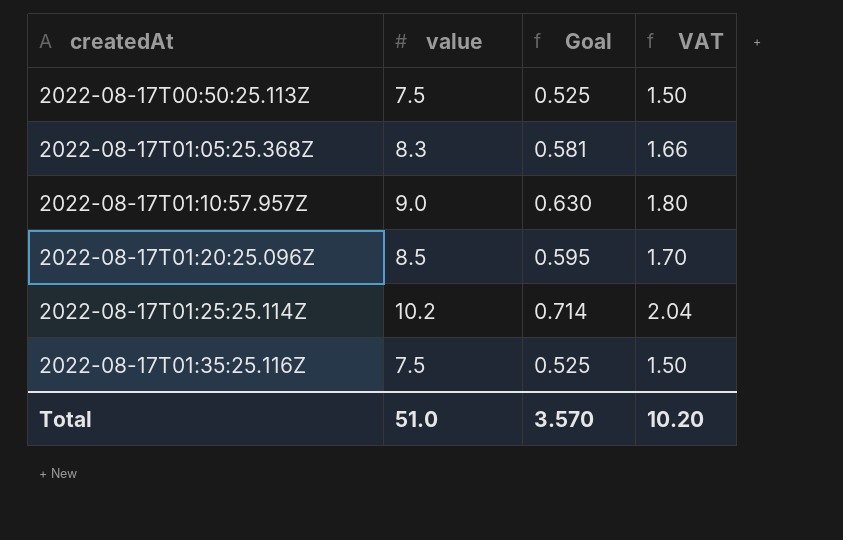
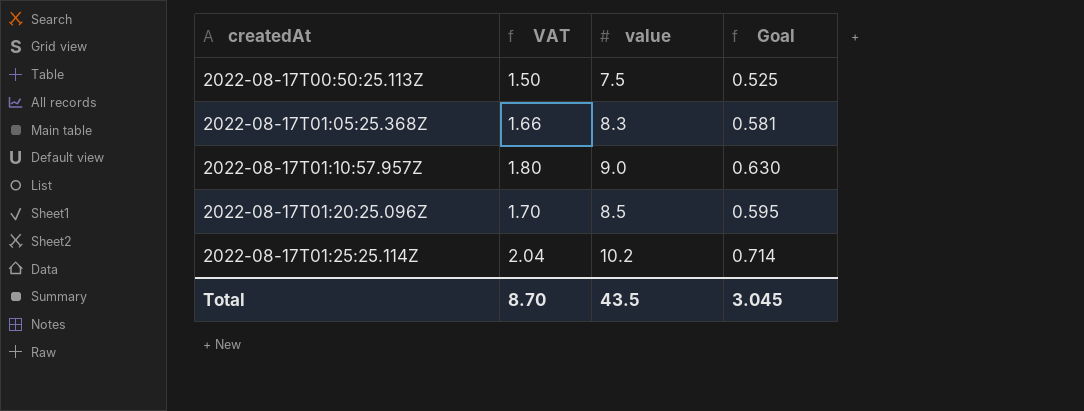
column VAT | position: 4 -> 2
row 2022-08-17T01:35:25.116Z: 7.5 | 0.525 | 1.50 -> none
Total | VAT: 10.20 -> 8.70
Total | value: 51.0 -> 43.5
Total | Goal: 3.570 -> 3.045

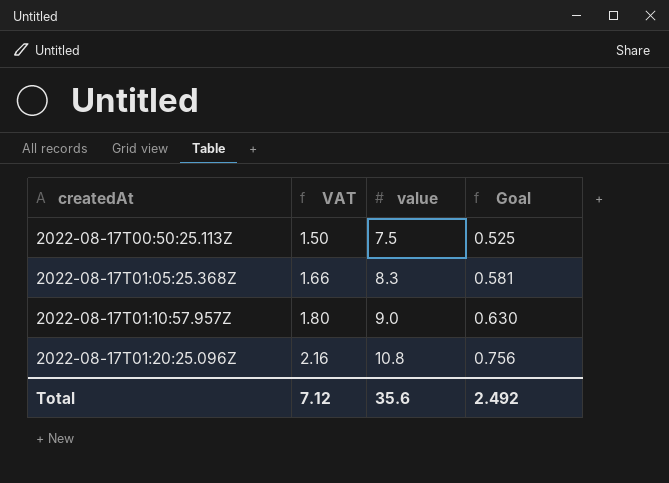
row 2022-08-17T01:25:25.114Z: 2.04 | 10.2 | 0.714 -> none
2022-08-17T01:20:25.096Z | VAT: 1.70 -> 2.16
2022-08-17T01:20:25.096Z | value: 8.5 -> 10.8
2022-08-17T01:20:25.096Z | Goal: 0.595 -> 0.756
Total | VAT: 8.70 -> 7.12
Total | value: 43.5 -> 35.6
Total | Goal: 3.045 -> 2.492

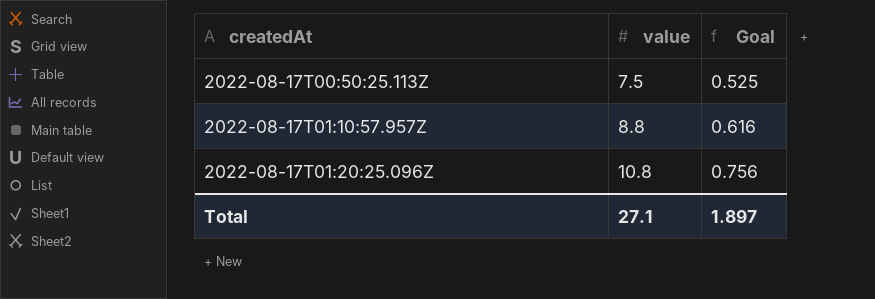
column VAT | formula: [value] * 0.2 -> none
row 2022-08-17T01:05:25.368Z: 1.66 | 8.3 | 0.581 -> none
2022-08-17T01:10:57.957Z | value: 9.0 -> 8.8
2022-08-17T01:10:57.957Z | Goal: 0.630 -> 0.616
Total | value: 35.6 -> 27.1
Total | Goal: 2.492 -> 1.897

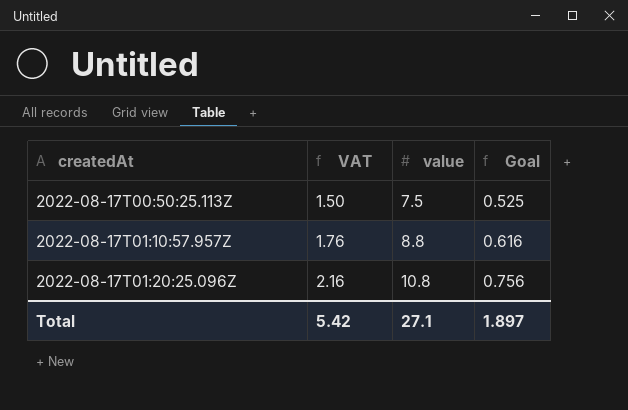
column VAT | formula: none -> [value] * 0.2

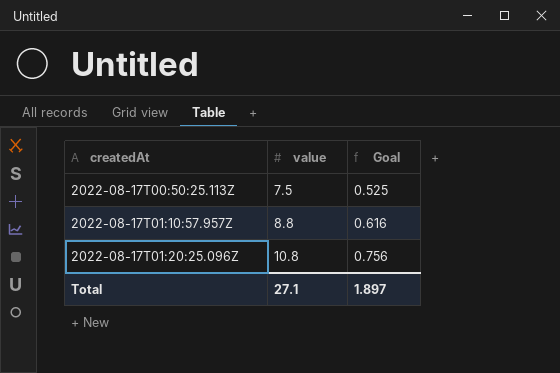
column VAT | formula: [value] * 0.2 -> none

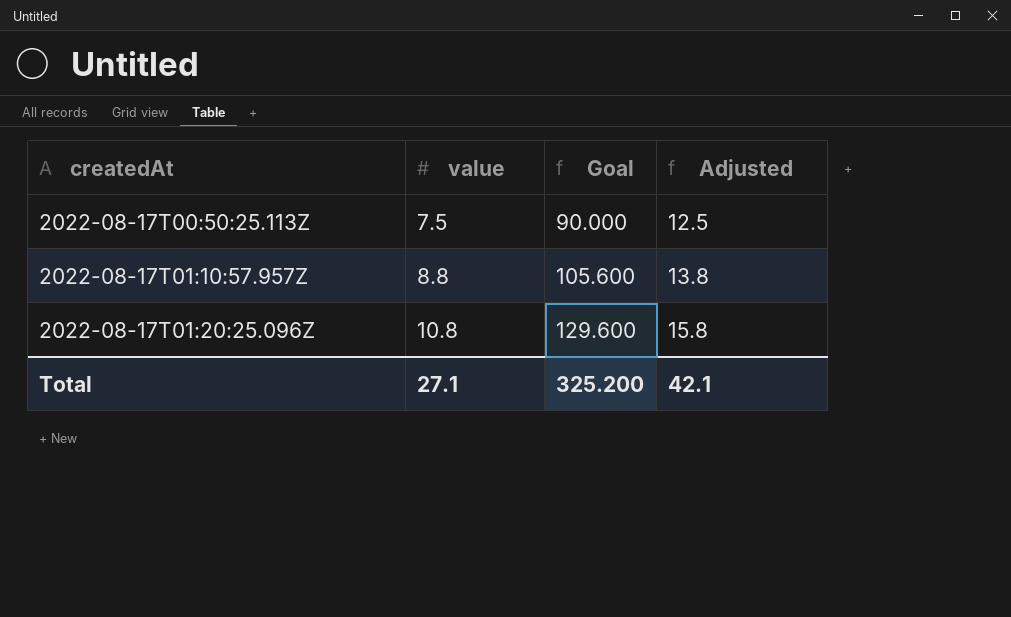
column Goal | formula: [value] * 0.07 -> [value] * 12
column Adjusted | formula: none -> [value] + 5
Total | Goal: 1.897 -> 325.200

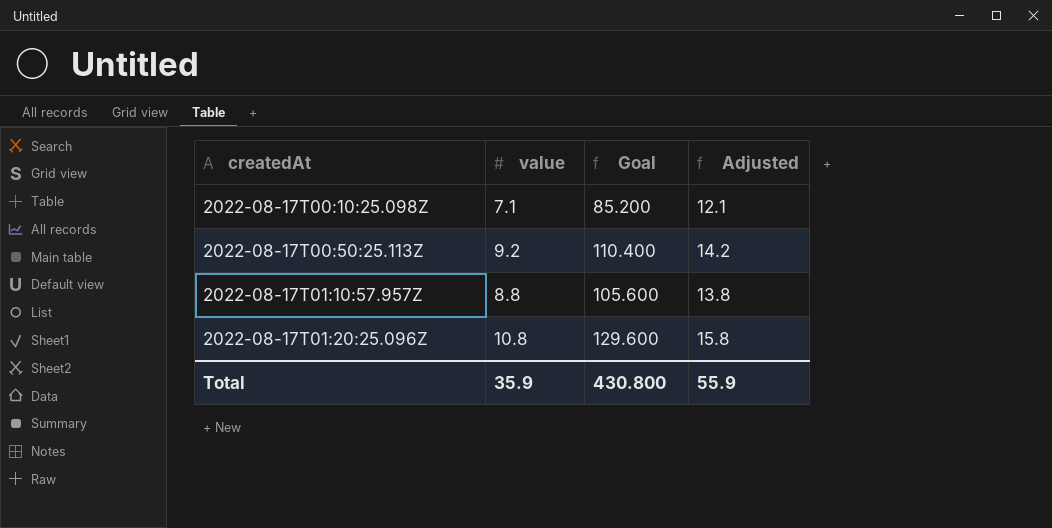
row 2022-08-17T00:10:25.098Z: none -> 7.1 | 85.200 | 12.1
2022-08-17T00:50:25.113Z | value: 7.5 -> 9.2
2022-08-17T00:50:25.113Z | Goal: 90.000 -> 110.400
2022-08-17T00:50:25.113Z | Adjusted: 12.5 -> 14.2
Total | value: 27.1 -> 35.9
Total | Goal: 325.200 -> 430.800
Total | Adjusted: 42.1 -> 55.9

